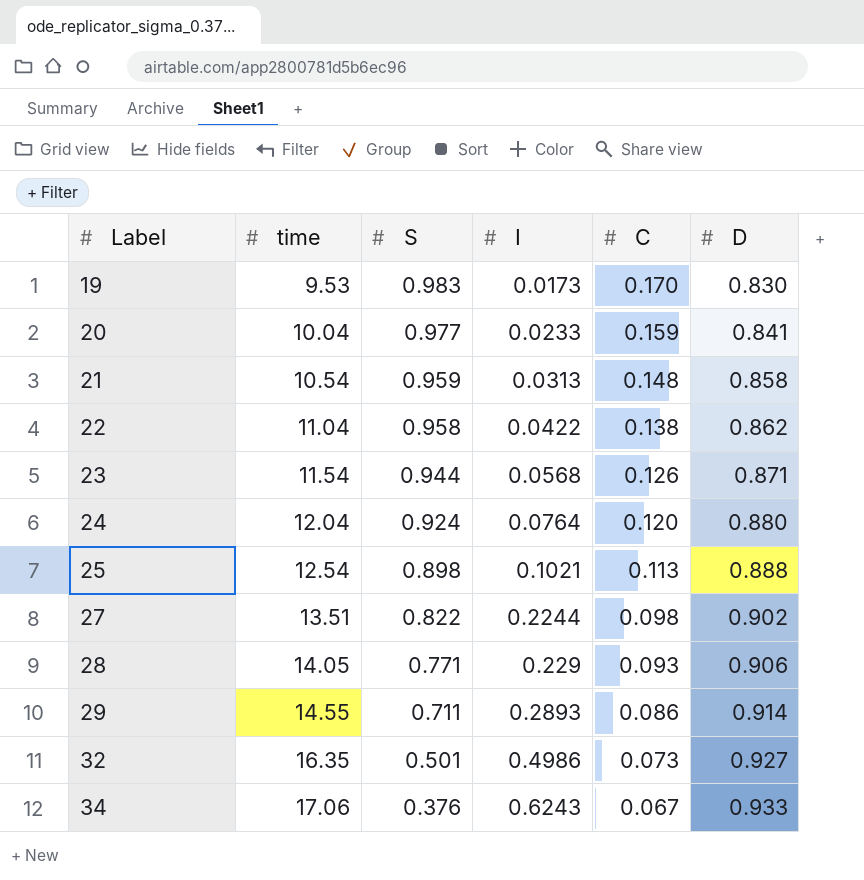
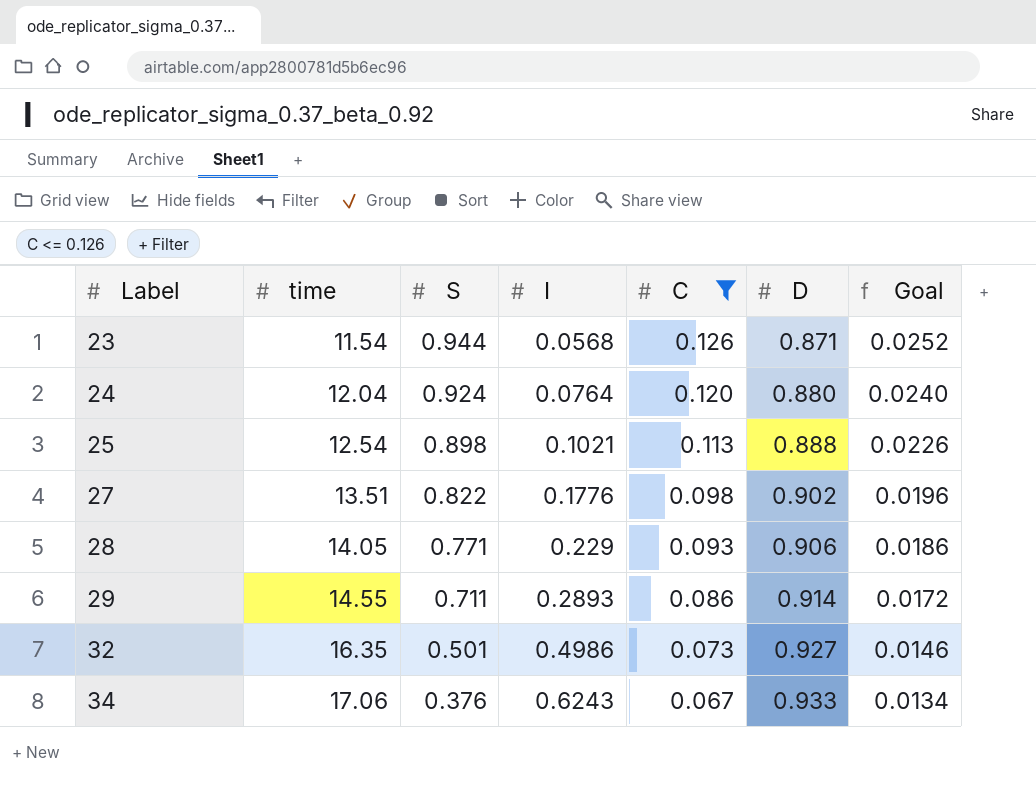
filter: none -> C <= 0.126
column Goal | formula: none -> [C] * 0.2
27 | I: 0.2244 -> 0.1776

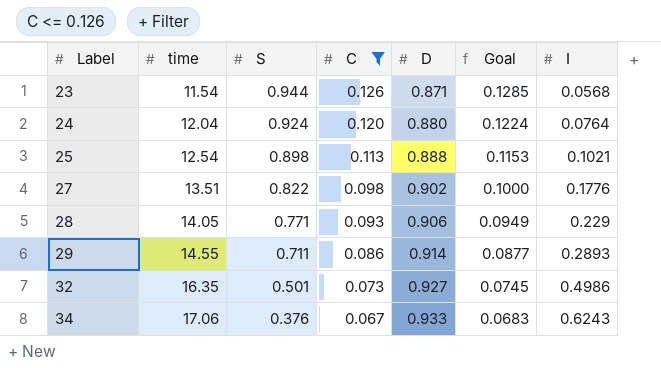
column Goal | formula: [C] * 0.2 -> [C] * 1.02
column I | position: 4 -> 7

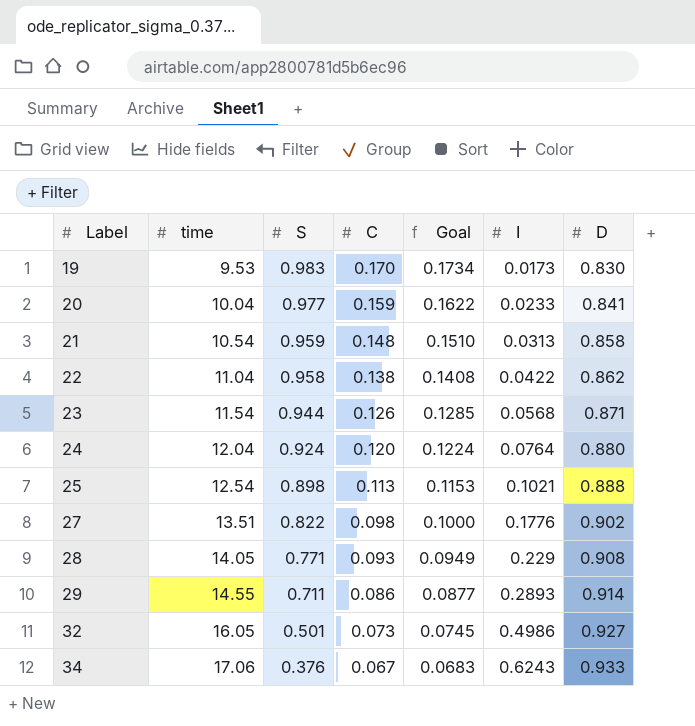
filter: C <= 0.126 -> none
column D | position: 5 -> 7
28 | D: 0.906 -> 0.908
32 | time: 16.35 -> 16.05

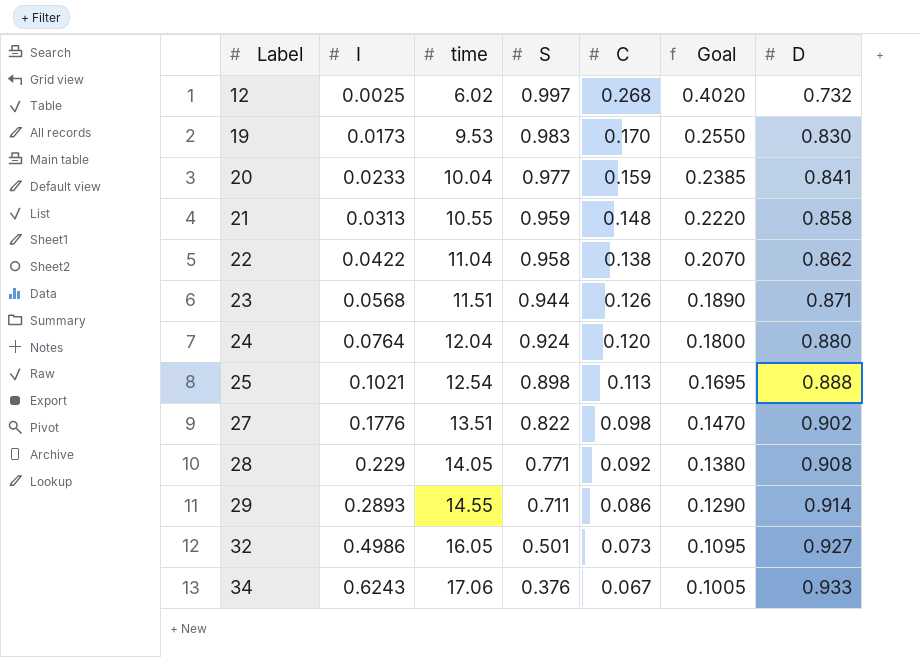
column I | position: 6 -> 2
column Goal | formula: [C] * 1.02 -> [C] * 1.5
row 12: none -> 0.0025 | 6.02 | 0.997 | 0.268 | 0.4020 | 0.732
21 | time: 10.54 -> 10.55
23 | time: 11.54 -> 11.51
28 | C: 0.093 -> 0.092

